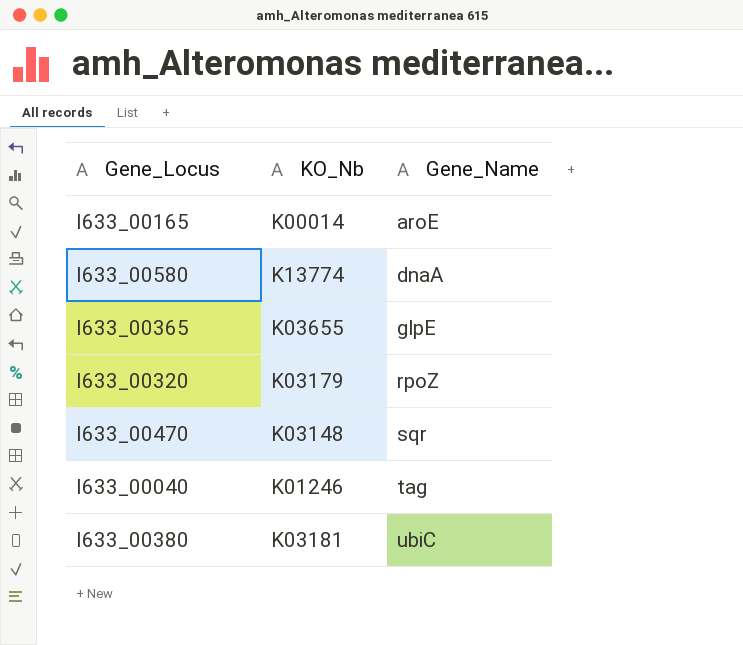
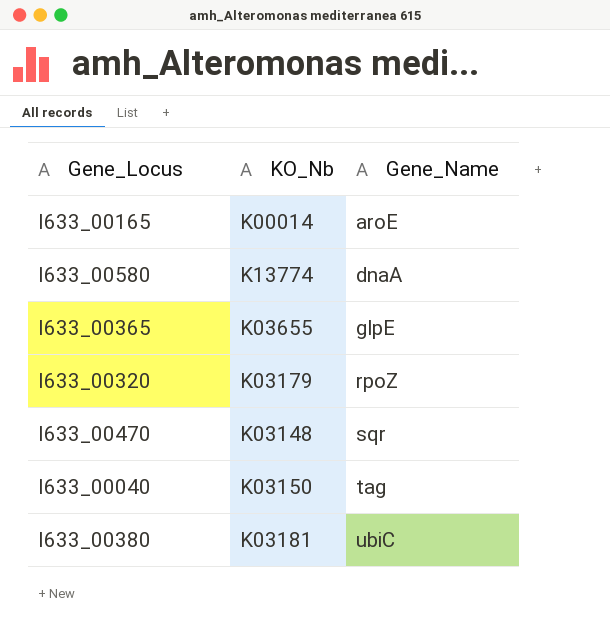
I633_00040 | KO_Nb: K01246 -> K03150

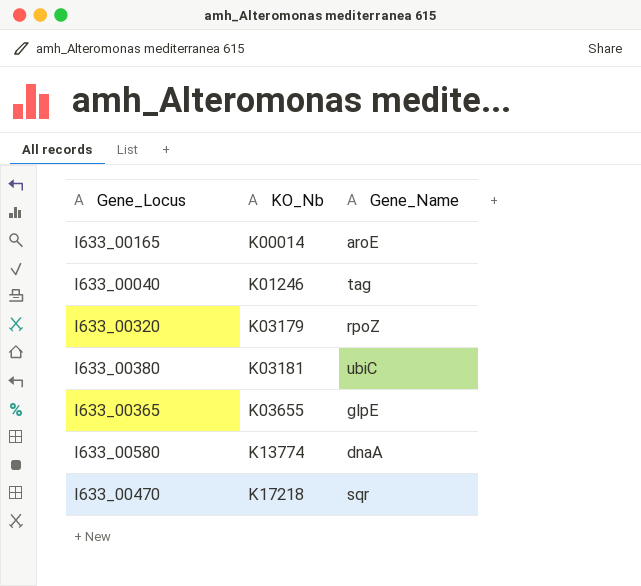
row order: Gene_Name ascending -> KO_Nb ascending
I633_00040 | KO_Nb: K03150 -> K01246
I633_00470 | KO_Nb: K03148 -> K17218

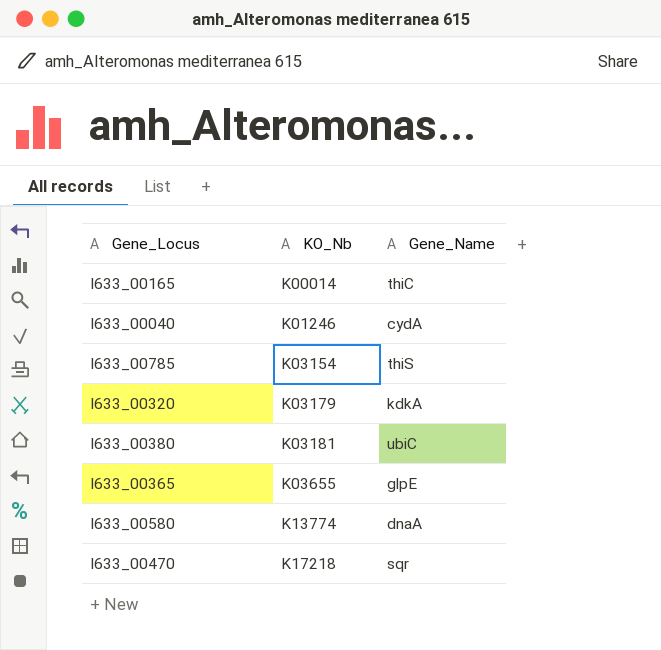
I633_00165 | Gene_Name: aroE -> thiC
I633_00040 | Gene_Name: tag -> cydA
row I633_00785: none -> K03154 | thiS
I633_00320 | Gene_Name: rpoZ -> kdkA

